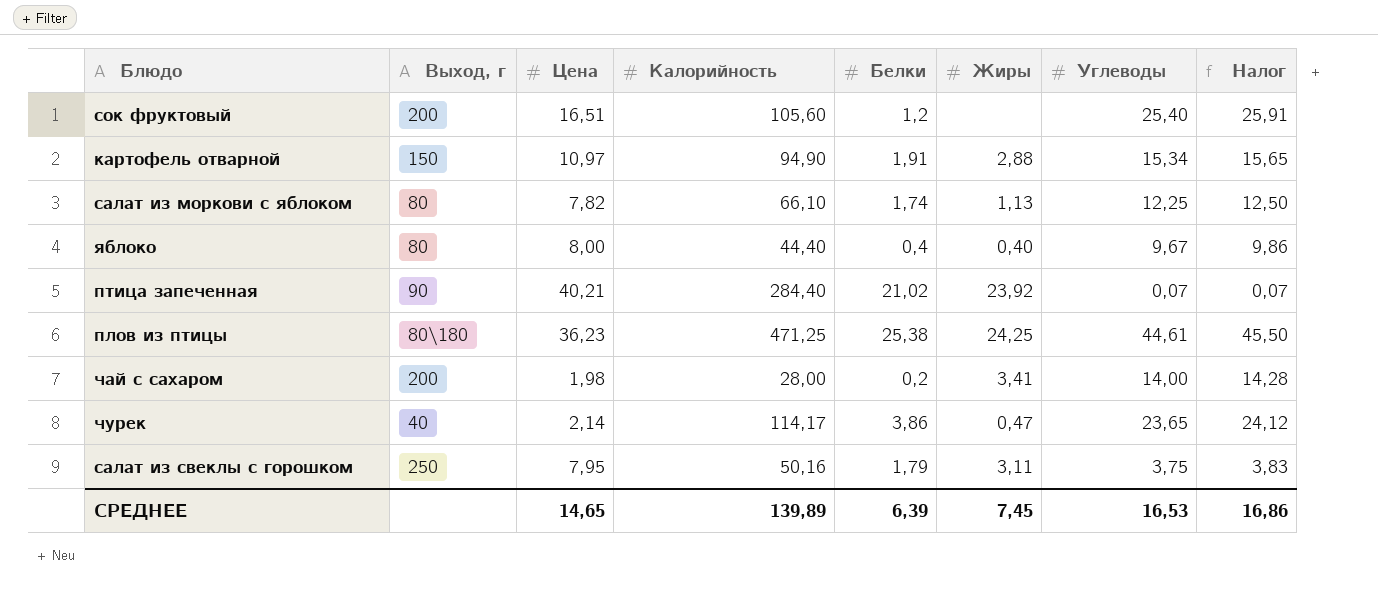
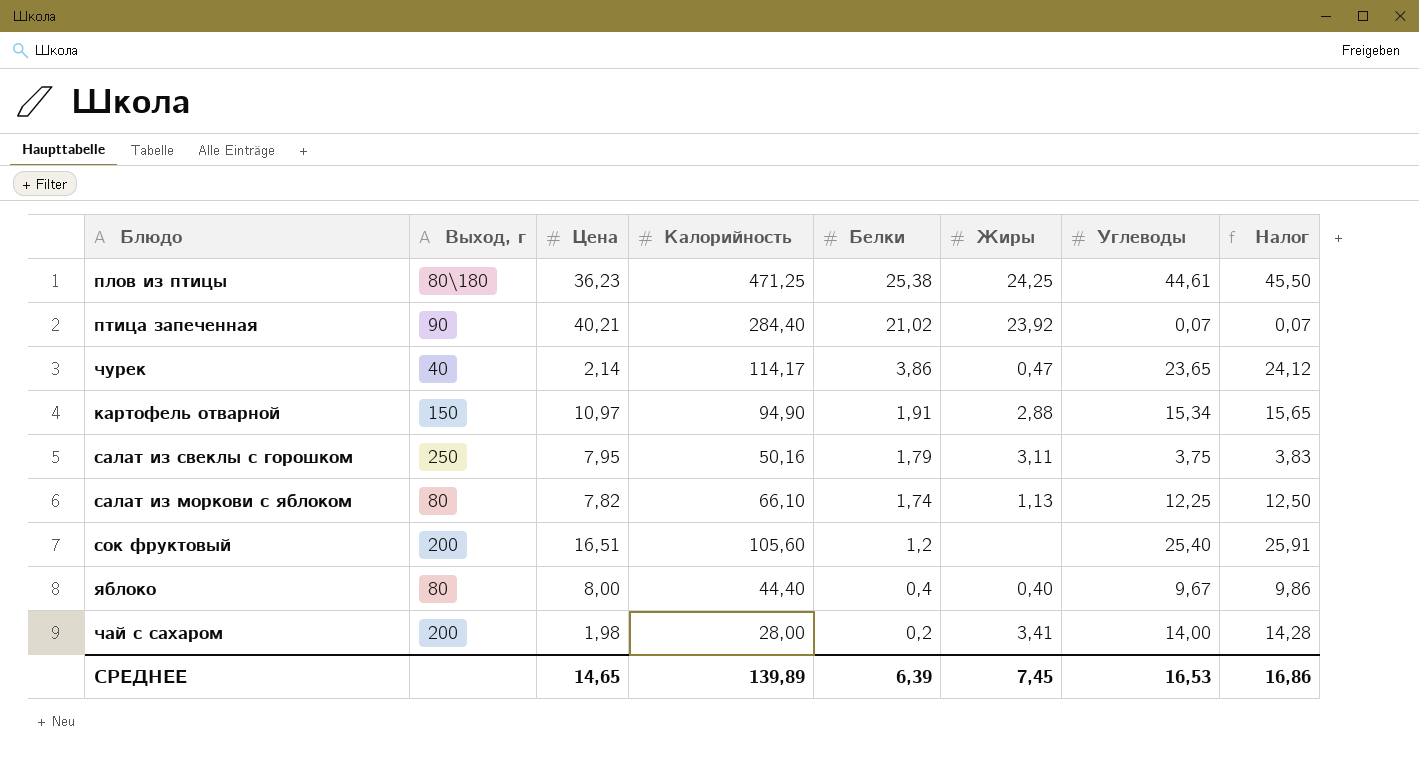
row order: none -> Белки descending

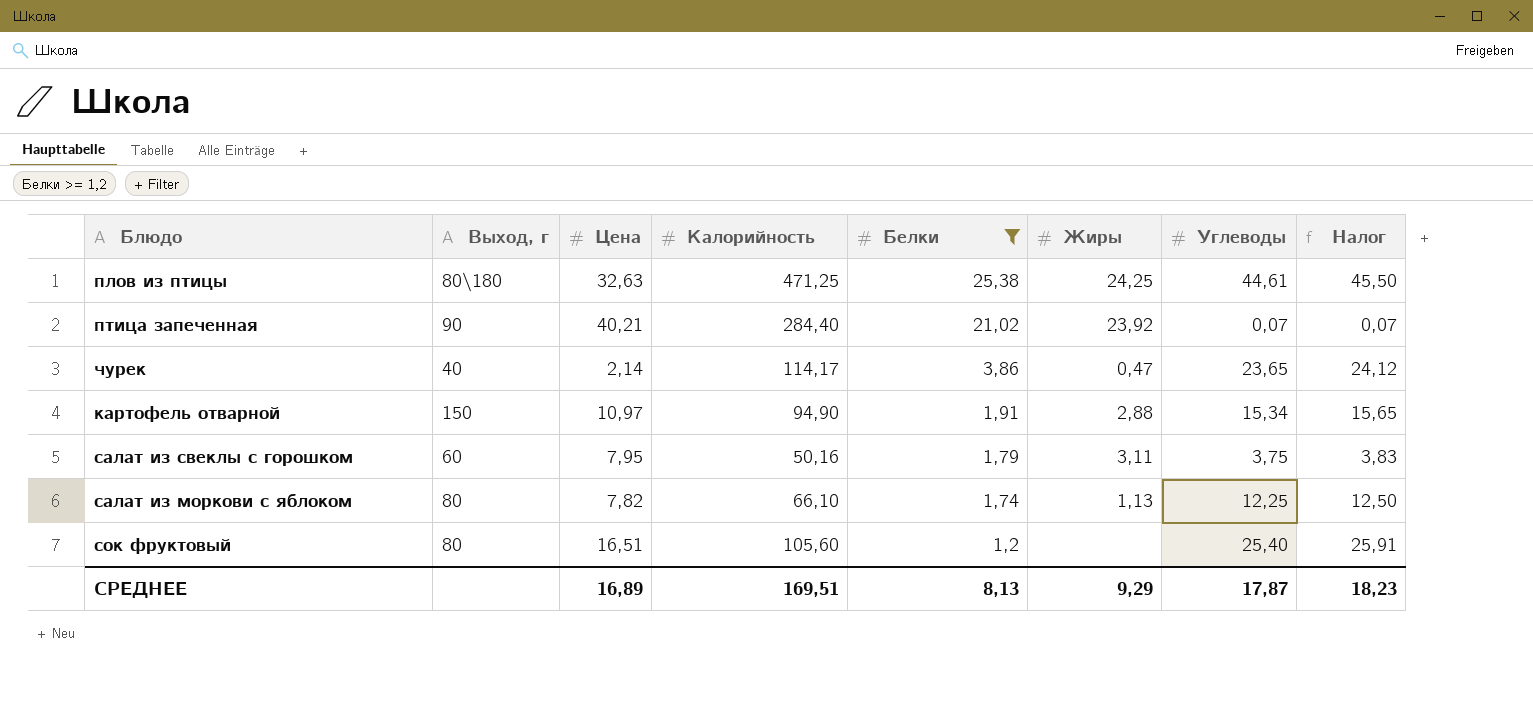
filter: none -> Белки >= 1,2
плов из птицы | Цена: 36,23 -> 32,63
салат из свеклы с горошком | Выход, г: 250 -> 60
сок фруктовый | Выход, г: 200 -> 80
СРЕДНЕЕ | Цена: 14,65 -> 16,89
СРЕДНЕЕ | Калорийность: 139,89 -> 169,51
СРЕДНЕЕ | Белки: 6,39 -> 8,13
СРЕДНЕЕ | Жиры: 7,45 -> 9,29
СРЕДНЕЕ | Углеводы: 16,53 -> 17,87
СРЕДНЕЕ | Налог: 16,86 -> 18,23

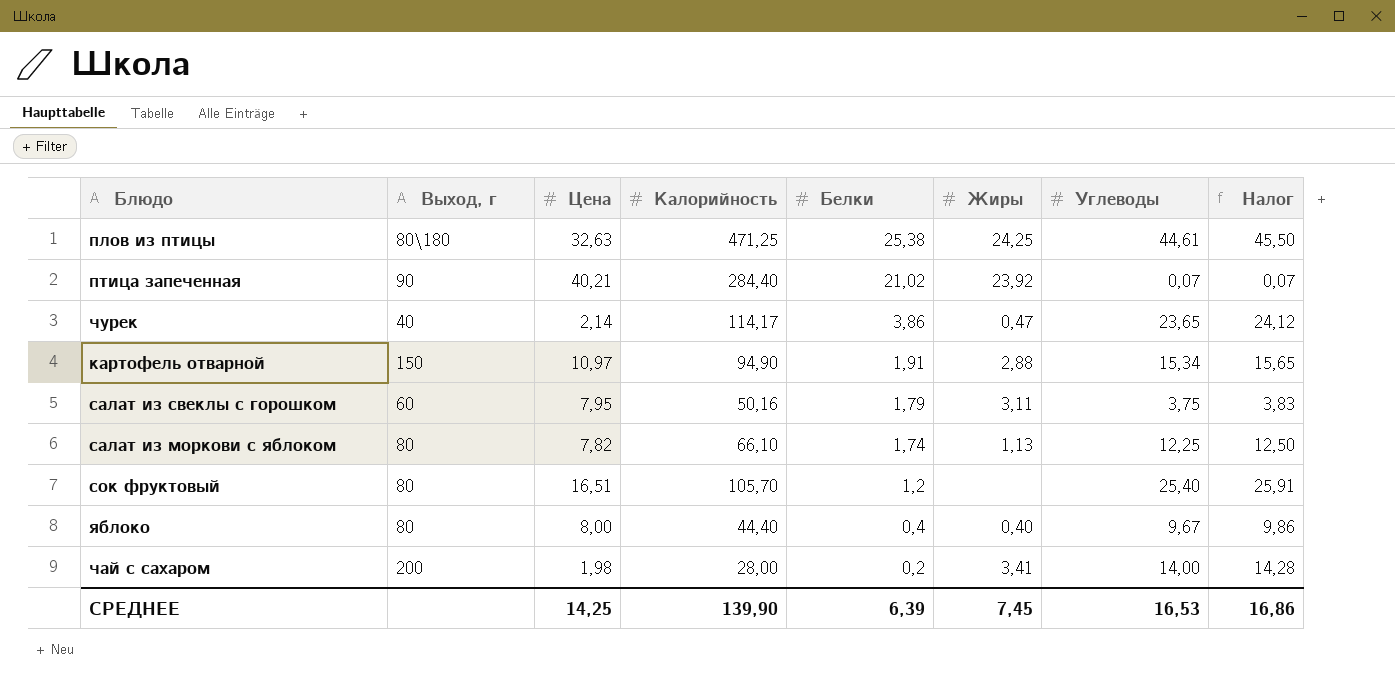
filter: Белки >= 1,2 -> none
сок фруктовый | Калорийность: 105,60 -> 105,70
СРЕДНЕЕ | Цена: 16,89 -> 14,25
СРЕДНЕЕ | Калорийность: 169,51 -> 139,90
СРЕДНЕЕ | Белки: 8,13 -> 6,39
СРЕДНЕЕ | Жиры: 9,29 -> 7,45
СРЕДНЕЕ | Углеводы: 17,87 -> 16,53
СРЕДНЕЕ | Налог: 18,23 -> 16,86

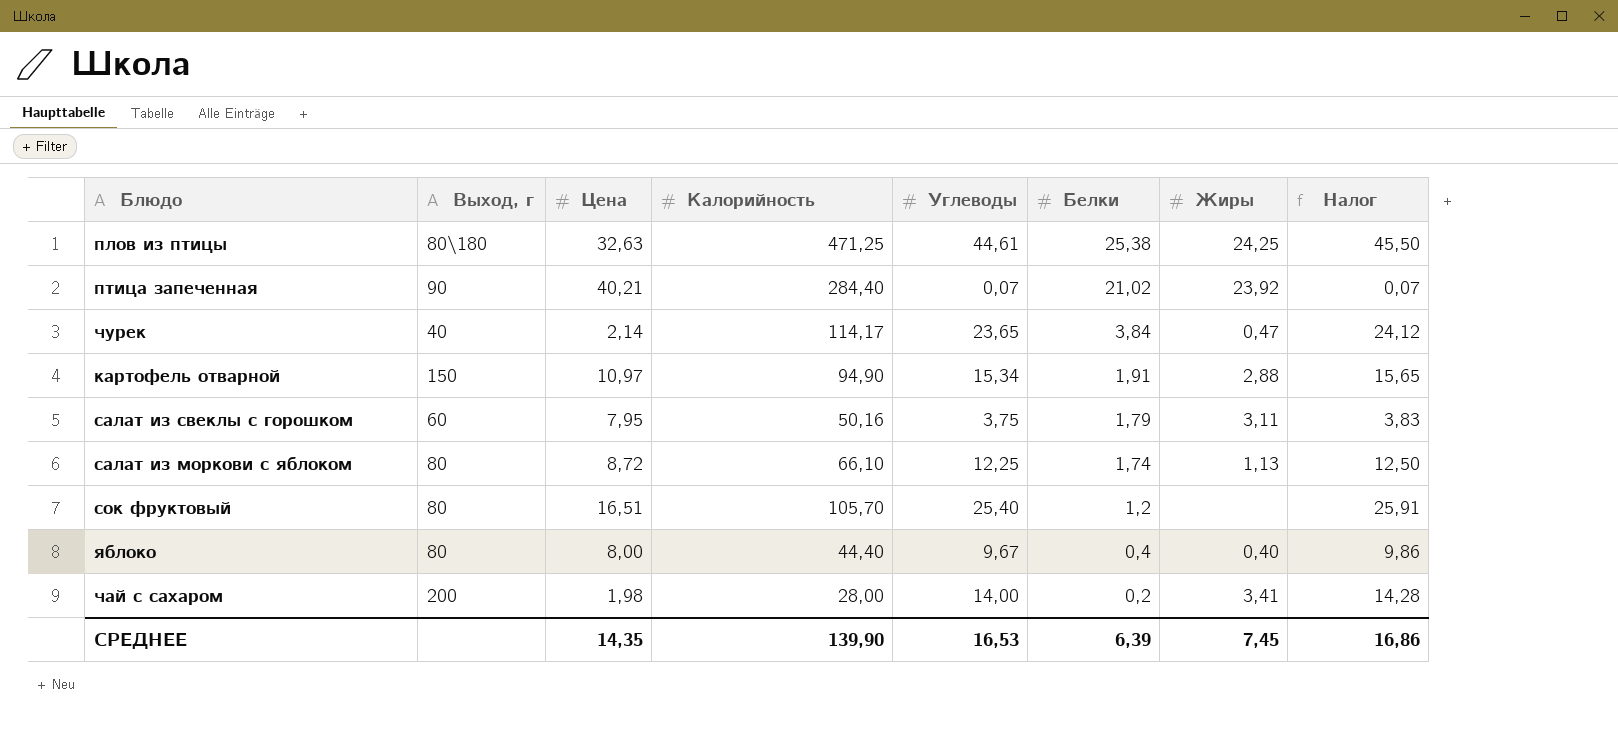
column Углеводы | position: 7 -> 5
чурек | Белки: 3,86 -> 3,84
салат из моркови с яблоком | Цена: 7,82 -> 8,72
СРЕДНЕЕ | Цена: 14,25 -> 14,35

